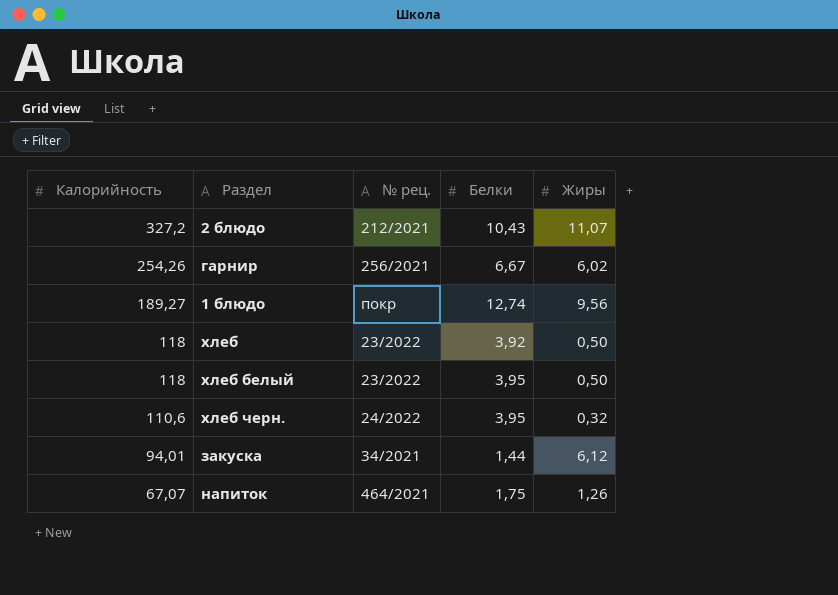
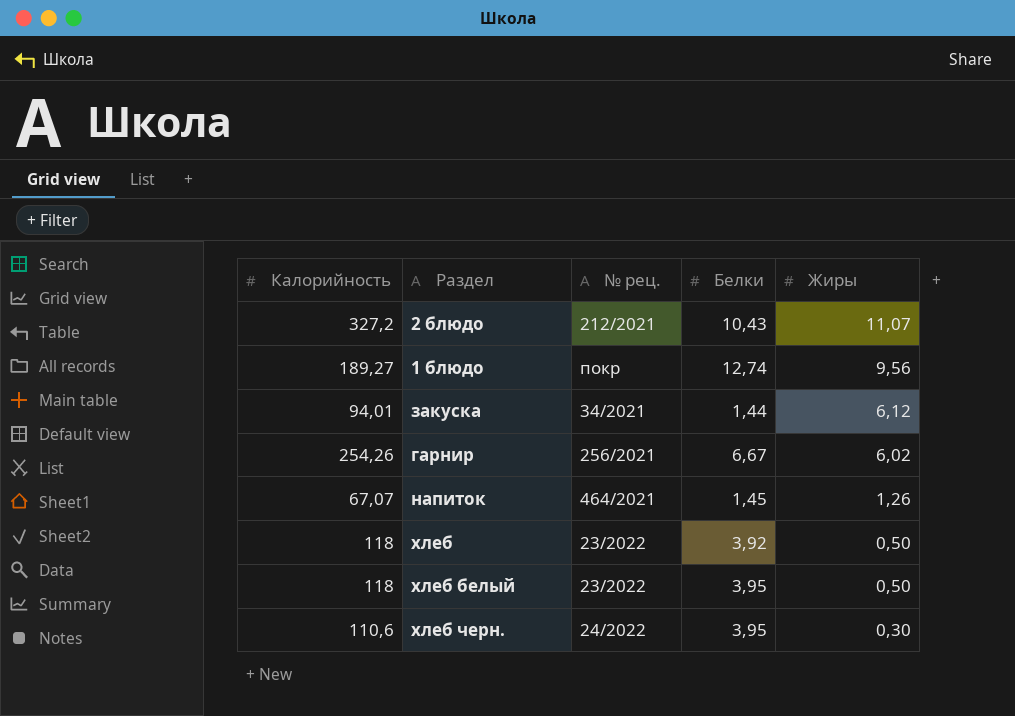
row order: Калорийность descending -> Жиры descending
напиток | Белки: 1,75 -> 1,45
хлеб черн. | Жиры: 0,32 -> 0,30

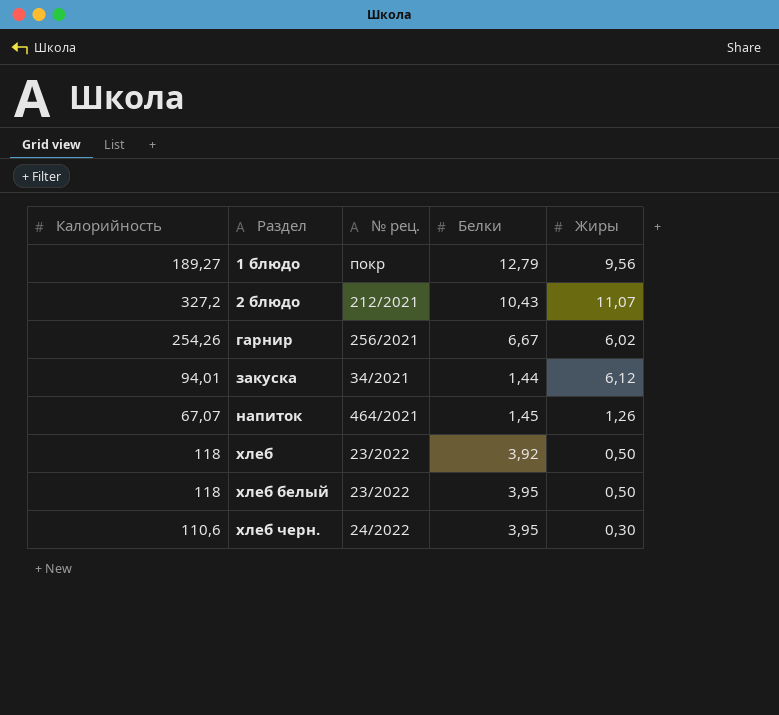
row order: Жиры descending -> Раздел ascending
1 блюдо | Белки: 12,74 -> 12,79

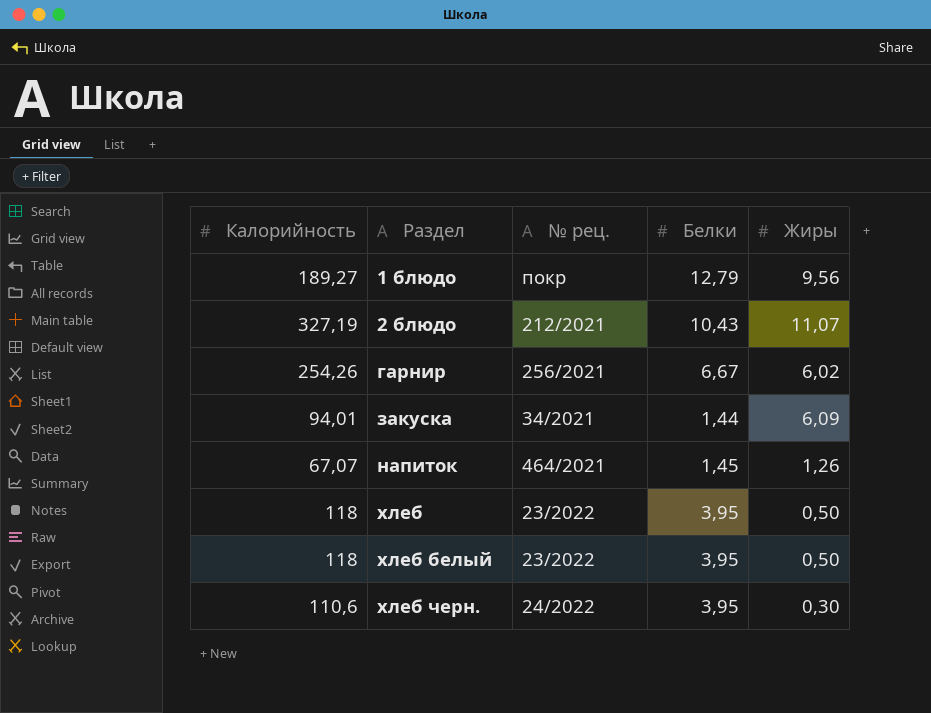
2 блюдо | Калорийность: 327,2 -> 327,19
закуска | Жиры: 6,12 -> 6,09
хлеб | Белки: 3,92 -> 3,95

